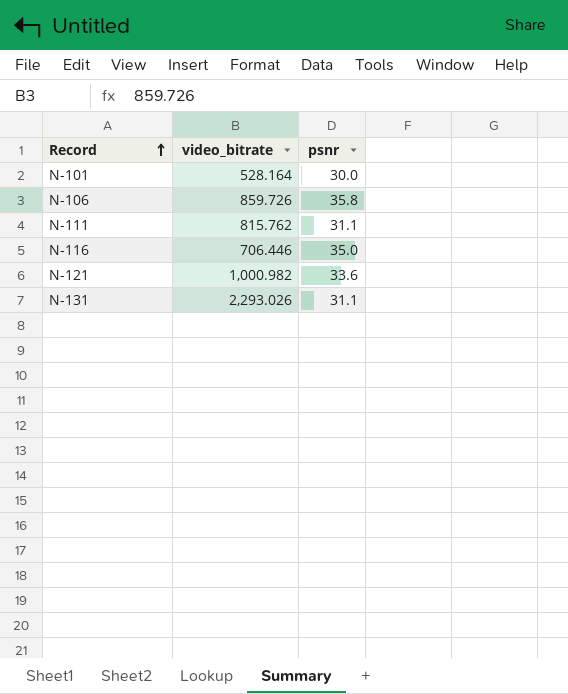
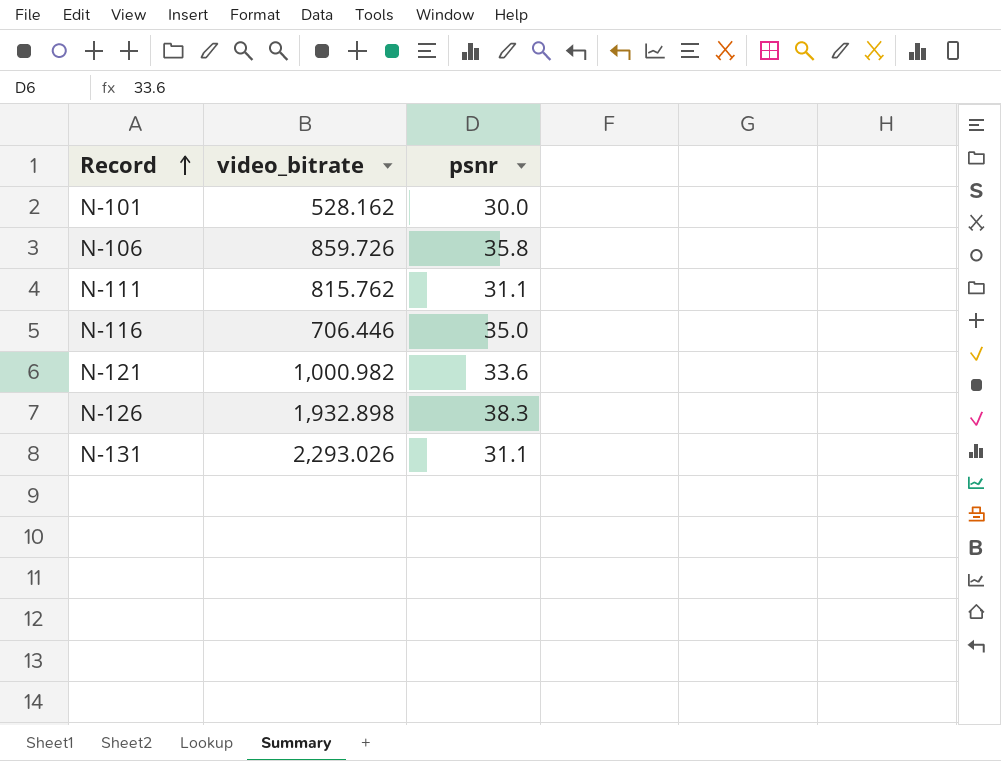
N-101 | video_bitrate: 528.164 -> 528.162
row N-126: none -> 1,932.898 | 38.3

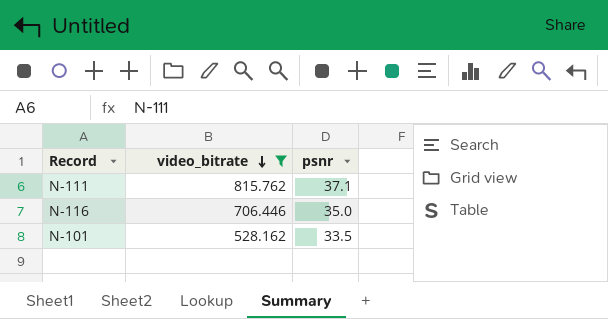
filter: none -> video_bitrate <= 815.762
row order: Record ascending -> video_bitrate descending
N-111 | psnr: 31.1 -> 37.1
N-101 | psnr: 30.0 -> 33.5

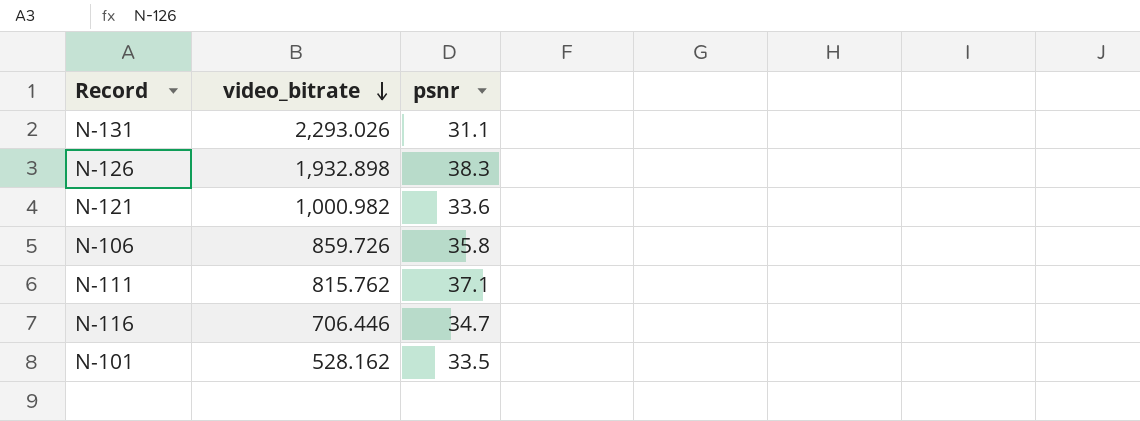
filter: video_bitrate <= 815.762 -> none
N-116 | psnr: 35.0 -> 34.7

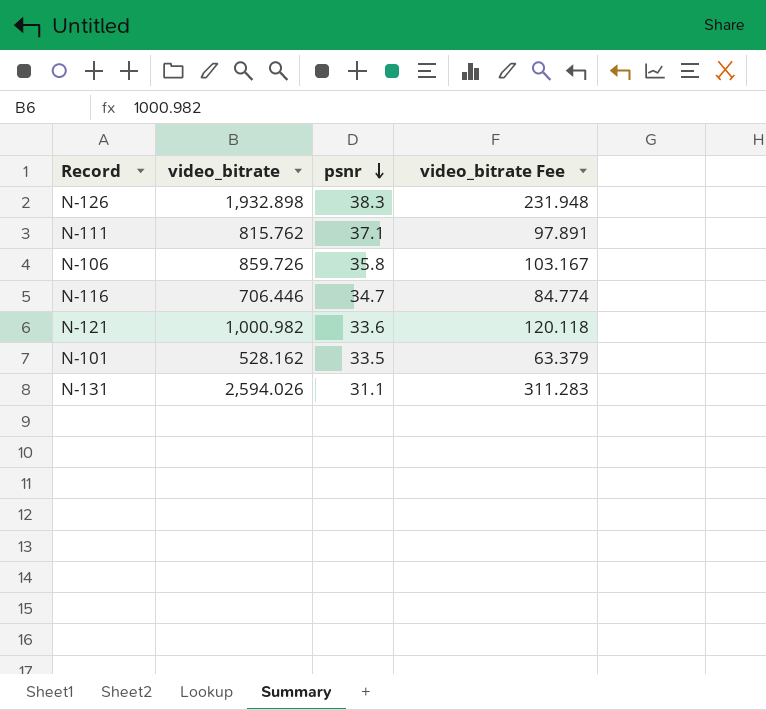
row order: video_bitrate descending -> psnr descending
column video_bitrate Fee | formula: none -> [video_bitrate] * 0.12
N-131 | video_bitrate: 2,293.026 -> 2,594.026

